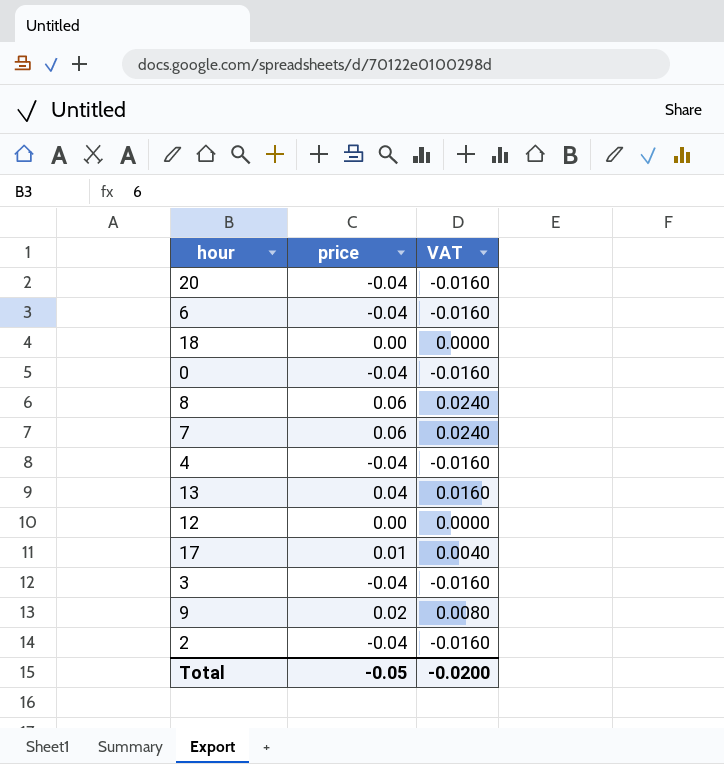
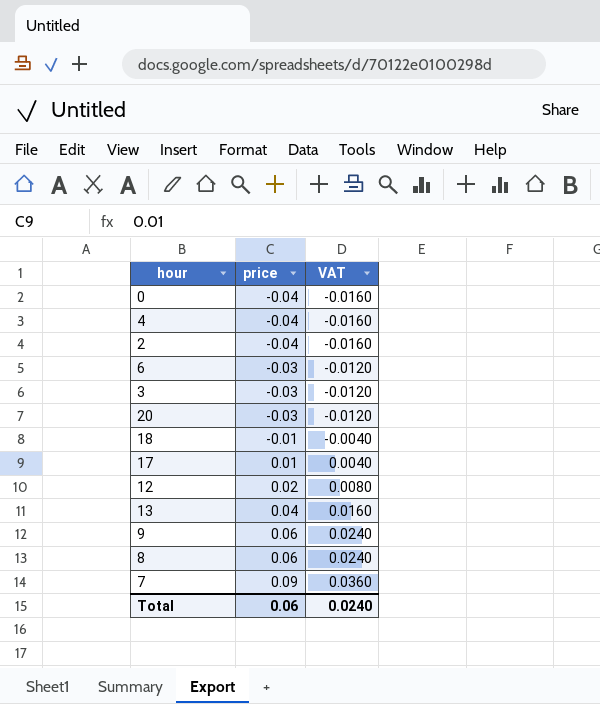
row order: none -> price ascending
6 | price: -0.04 -> -0.03
6 | VAT: -0.0160 -> -0.0120
3 | price: -0.04 -> -0.03
3 | VAT: -0.0160 -> -0.0120
20 | price: -0.04 -> -0.03
20 | VAT: -0.0160 -> -0.0120
18 | price: 0.00 -> -0.01
18 | VAT: 0.0000 -> -0.0040
12 | price: 0.00 -> 0.02
12 | VAT: 0.0000 -> 0.0080
9 | price: 0.02 -> 0.06
9 | VAT: 0.0080 -> 0.0240
7 | price: 0.06 -> 0.09
7 | VAT: 0.0240 -> 0.0360
Total | price: -0.05 -> 0.06
Total | VAT: -0.0200 -> 0.0240

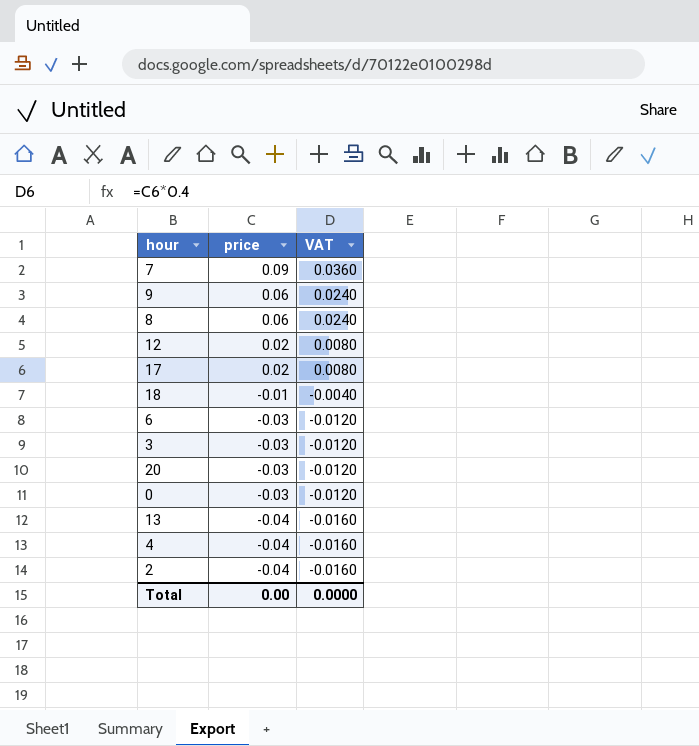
row order: price ascending -> price descending
17 | price: 0.01 -> 0.02
17 | VAT: 0.0040 -> 0.0080
0 | price: -0.04 -> -0.03
0 | VAT: -0.0160 -> -0.0120
13 | price: 0.04 -> -0.04
13 | VAT: 0.0160 -> -0.0160
Total | price: 0.06 -> 0.00
Total | VAT: 0.0240 -> 0.0000

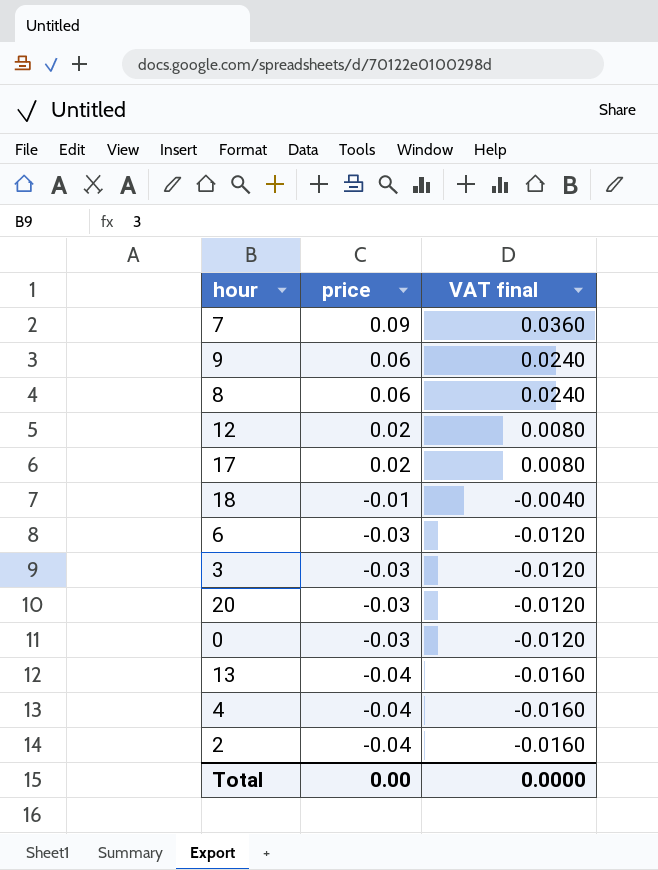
column name: VAT -> VAT final

